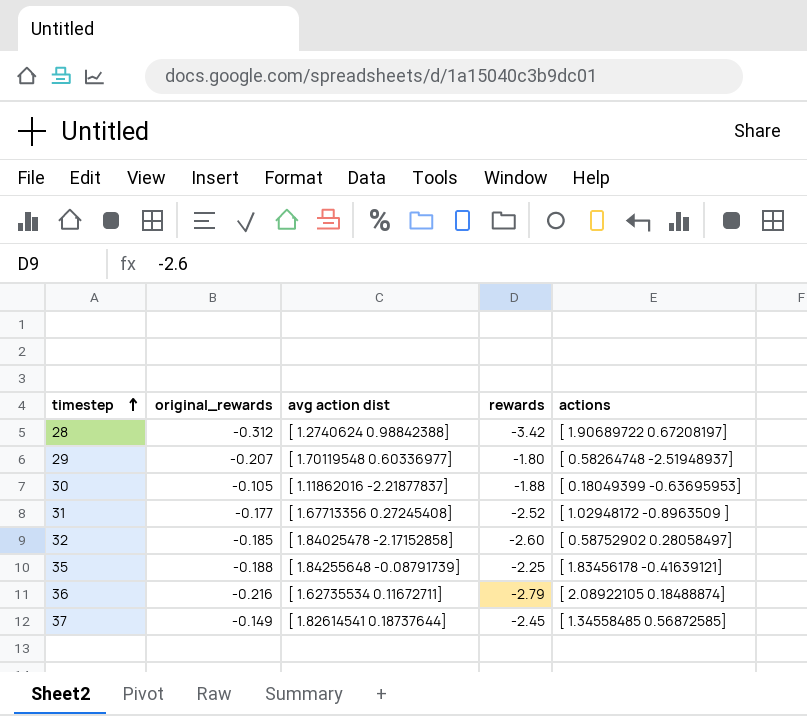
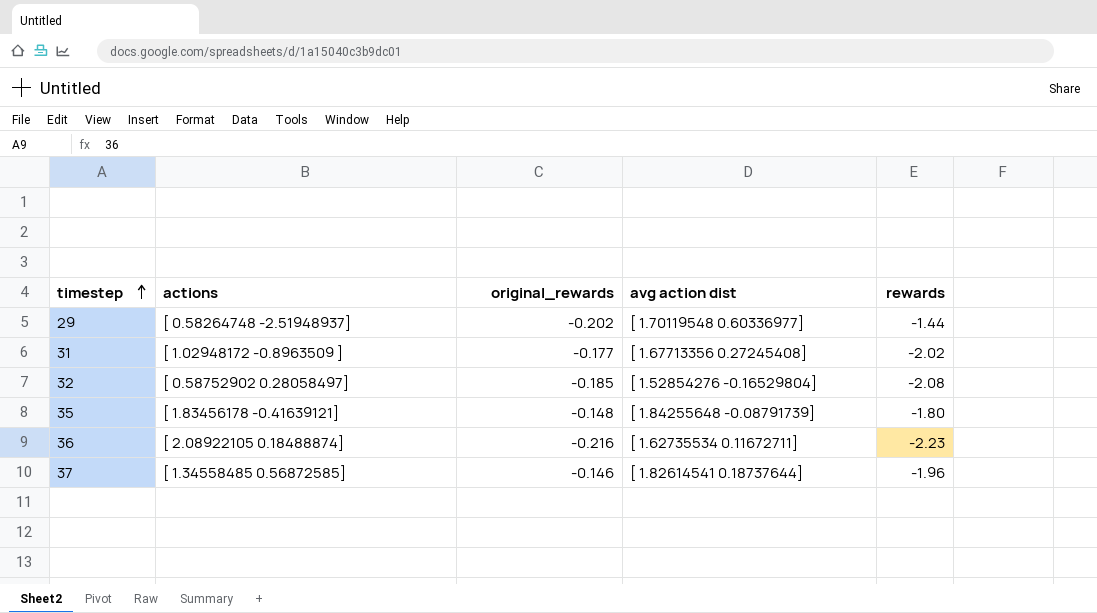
column actions | position: 5 -> 2
row 28: -0.312 | [ 1.2740624 0.98842388] | -3.42 | [ 1.90689722 0.67208197] -> none
row 30: -0.105 | [ 1.11862016 -2.21877837] | -1.88 | [ 0.18049399 -0.63695953] -> none
29 | original_rewards: -0.207 -> -0.202
29 | rewards: -1.80 -> -1.44
31 | rewards: -2.52 -> -2.02
32 | avg action dist: [ 1.84025478 -2.17152858] -> [ 1.52854276 -0.16529804]
32 | rewards: -2.60 -> -2.08
35 | original_rewards: -0.188 -> -0.148
35 | rewards: -2.25 -> -1.80
36 | rewards: -2.79 -> -2.23
37 | original_rewards: -0.149 -> -0.146
37 | rewards: -2.45 -> -1.96

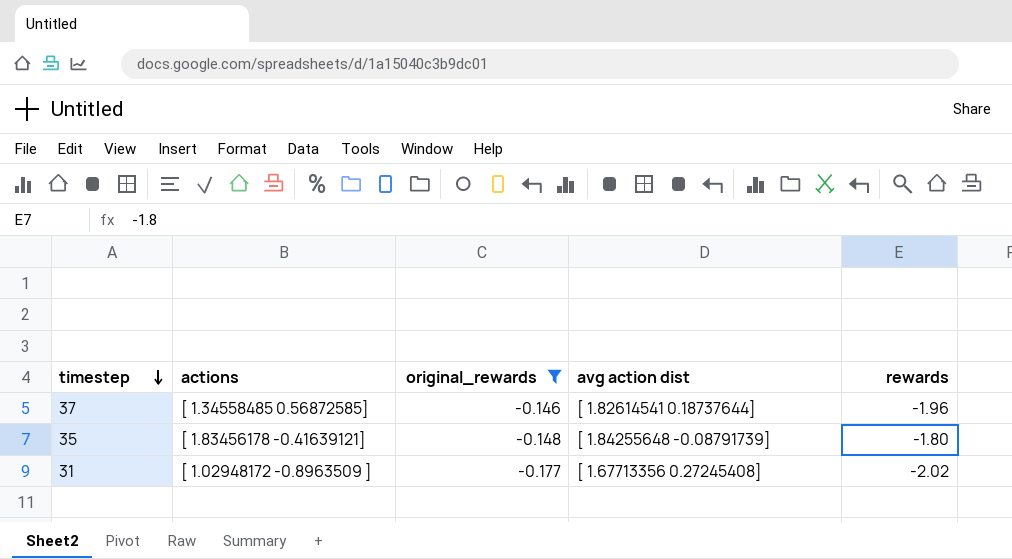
filter: none -> original_rewards >= -0.177
row order: timestep ascending -> timestep descending

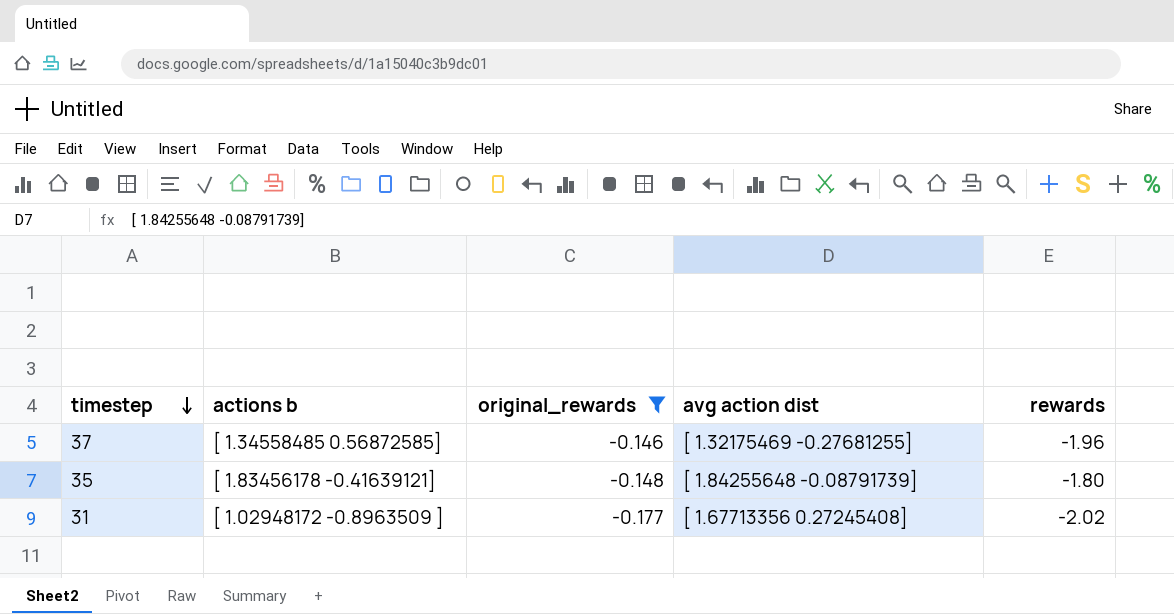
column name: actions -> actions b
37 | avg action dist: [ 1.82614541 0.18737644] -> [ 1.32175469 -0.27681255]

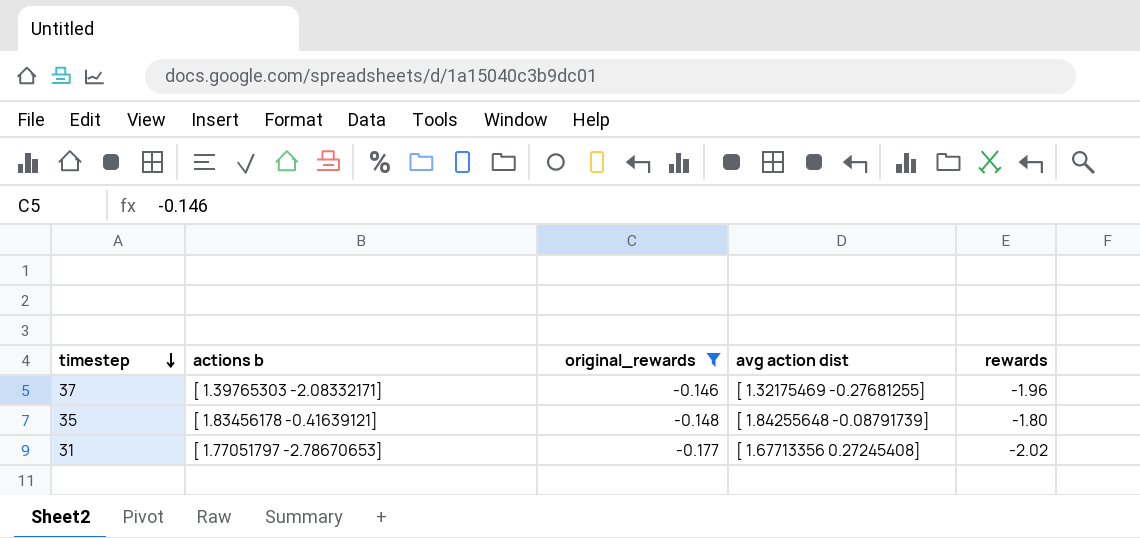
37 | actions b: [ 1.34558485 0.56872585] -> [ 1.39765303 -2.08332171]
31 | actions b: [ 1.02948172 -0.8963509 ] -> [ 1.77051797 -2.78670653]

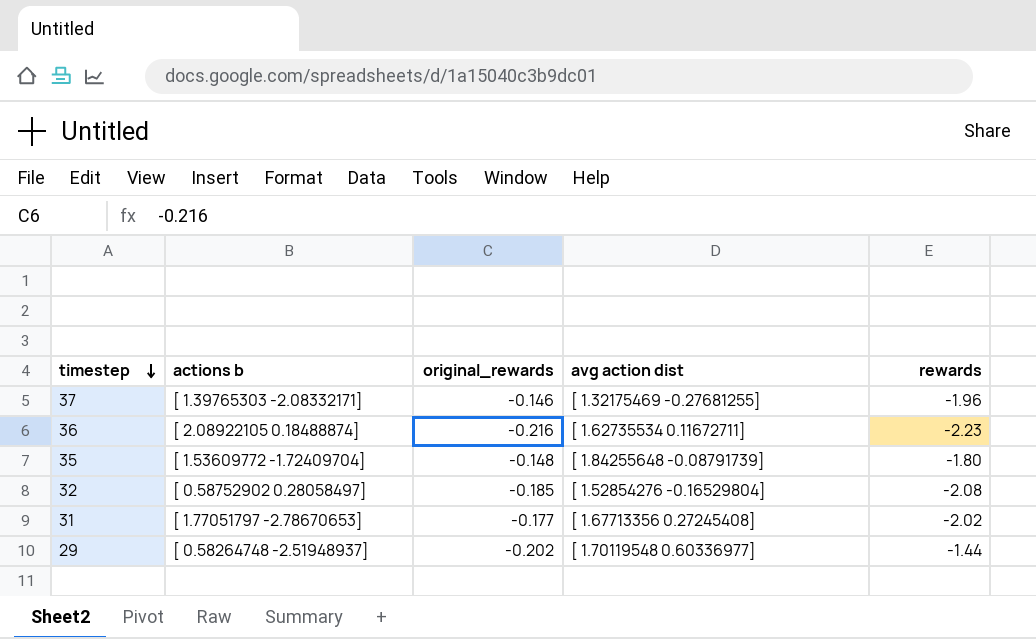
filter: original_rewards >= -0.177 -> none
35 | actions b: [ 1.83456178 -0.41639121] -> [ 1.53609772 -1.72409704]

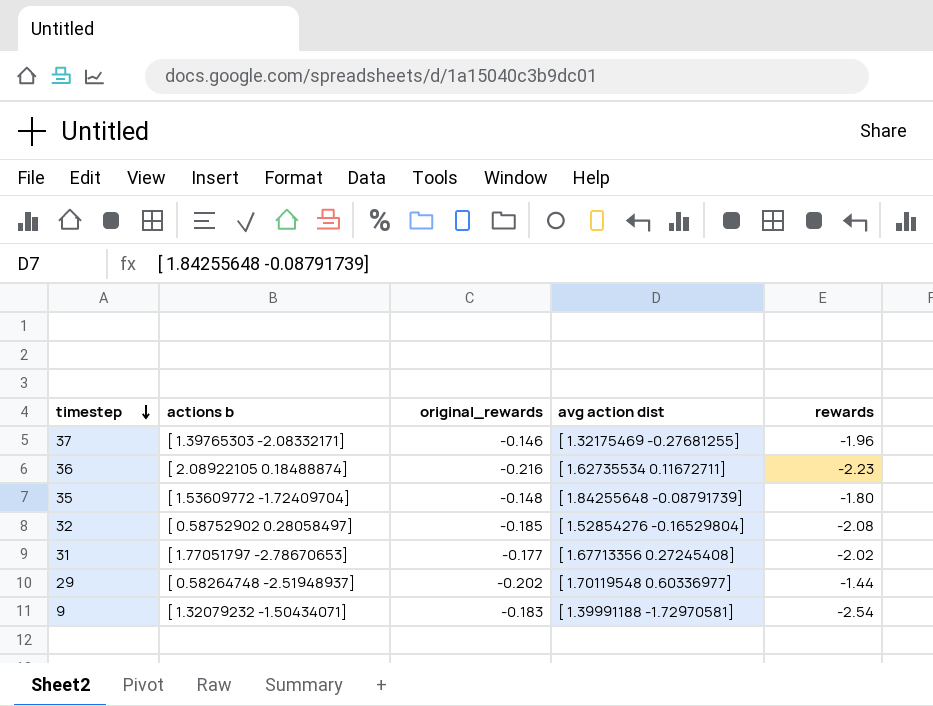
row 9: none -> [ 1.32079232 -1.50434071] | -0.183 | [ 1.39991188 -1.72970581] | -2.54

